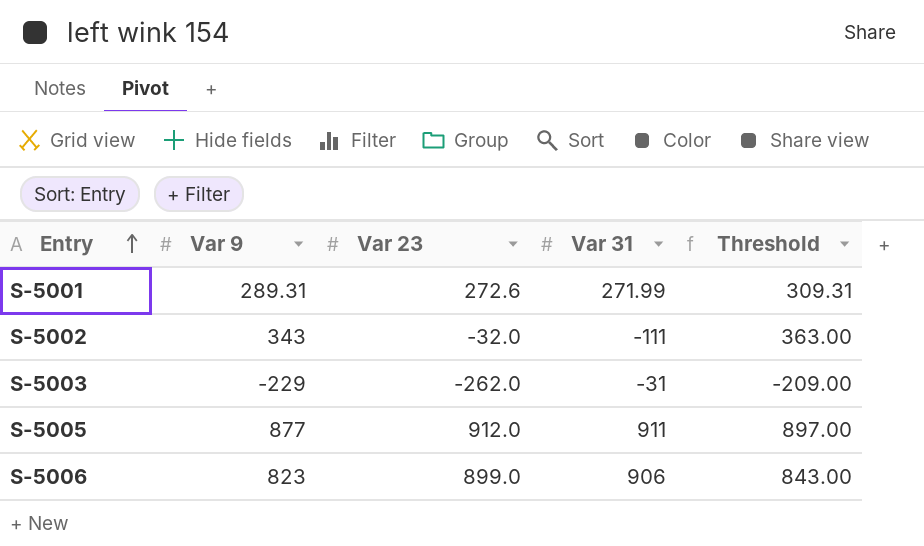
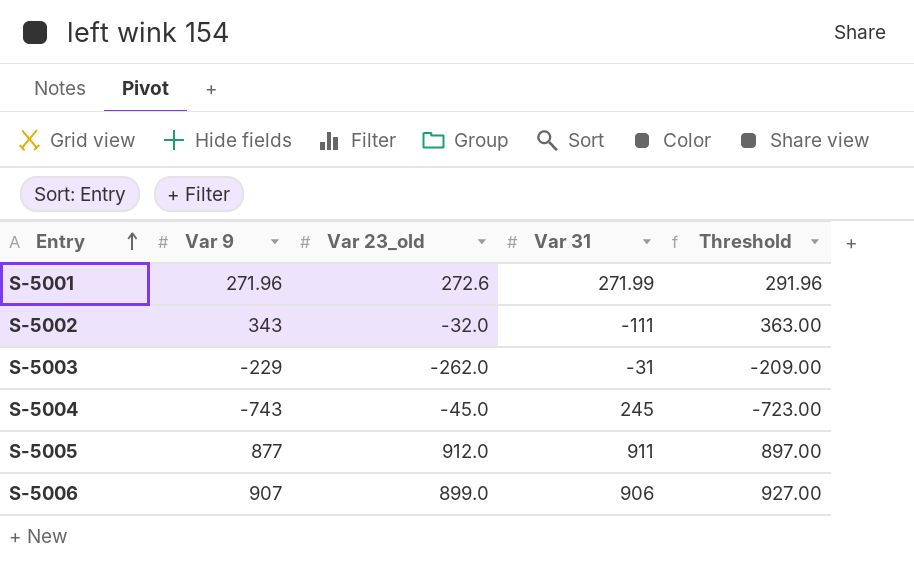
column name: Var 23 -> Var 23_old
S-5001 | Var 9: 289.31 -> 271.96
S-5001 | Threshold: 309.31 -> 291.96
row S-5004: none -> -743 | -45.0 | 245 | -723.00
S-5006 | Var 9: 823 -> 907
S-5006 | Threshold: 843.00 -> 927.00

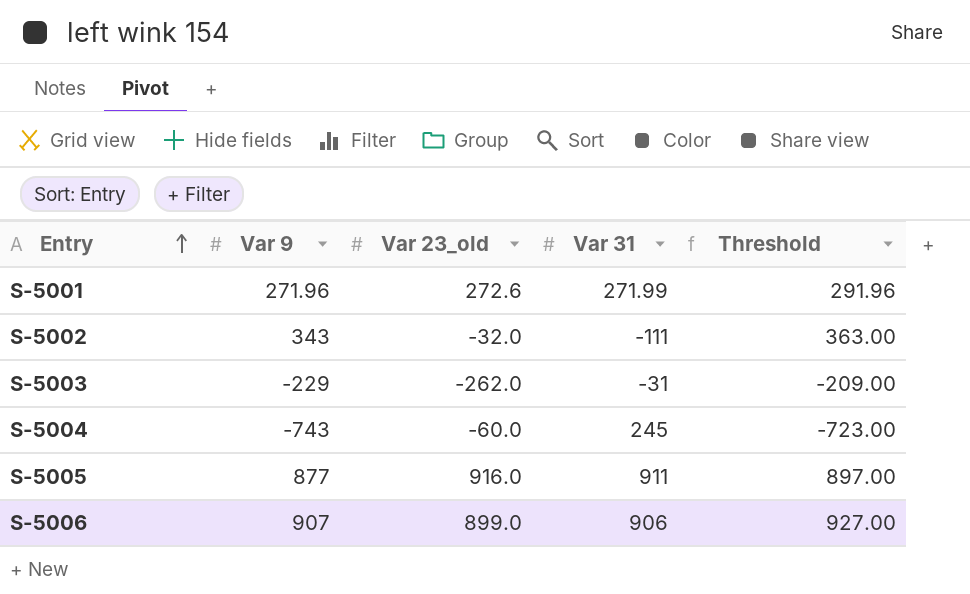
S-5004 | Var 23_old: -45.0 -> -60.0
S-5005 | Var 23_old: 912.0 -> 916.0

